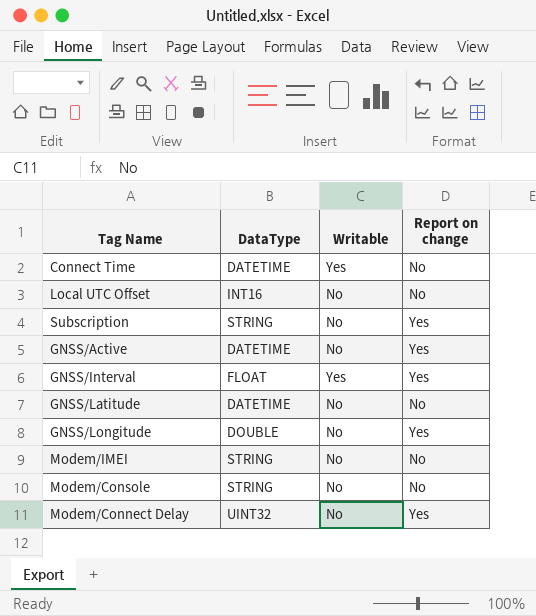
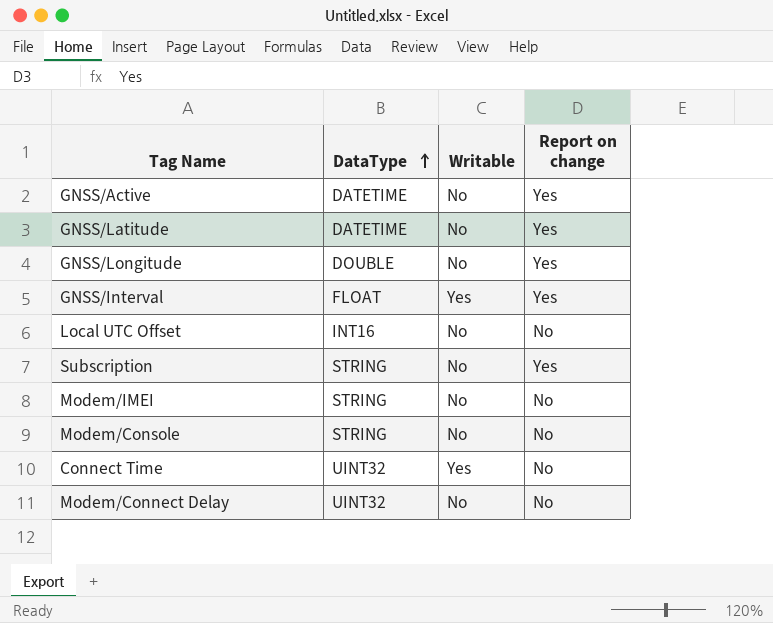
row order: none -> DataType ascending
GNSS/Latitude | Report on change: No -> Yes
Connect Time | DataType: DATETIME -> UINT32
Modem/Connect Delay | Report on change: Yes -> No

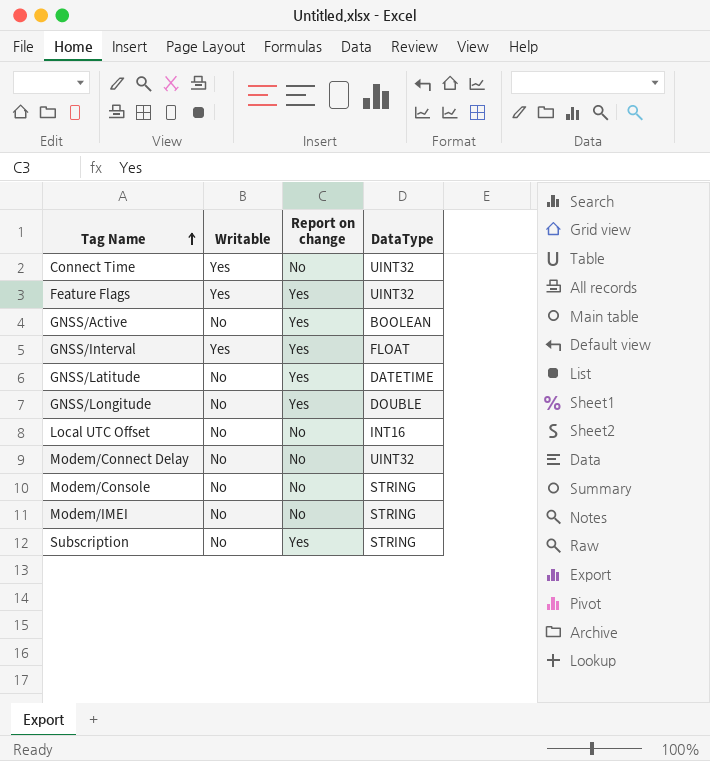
row order: DataType ascending -> Tag Name ascending
column DataType | position: 2 -> 4
row Feature Flags: none -> Yes | Yes | UINT32
GNSS/Active | DataType: DATETIME -> BOOLEAN

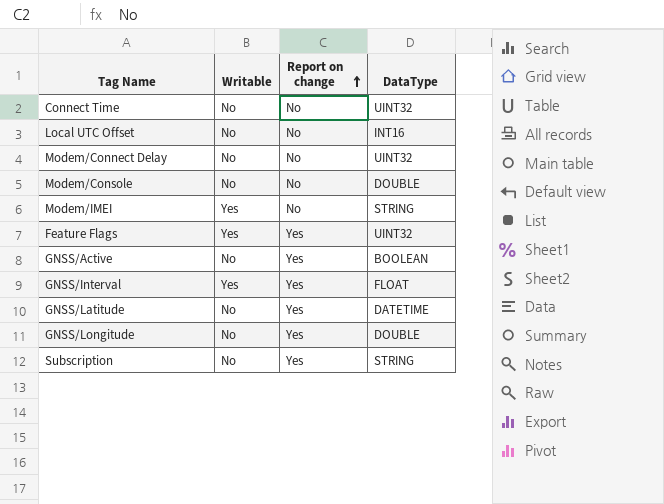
row order: Tag Name ascending -> Report on change ascending
Connect Time | Writable: Yes -> No
Modem/Console | DataType: STRING -> DOUBLE
Modem/IMEI | Writable: No -> Yes

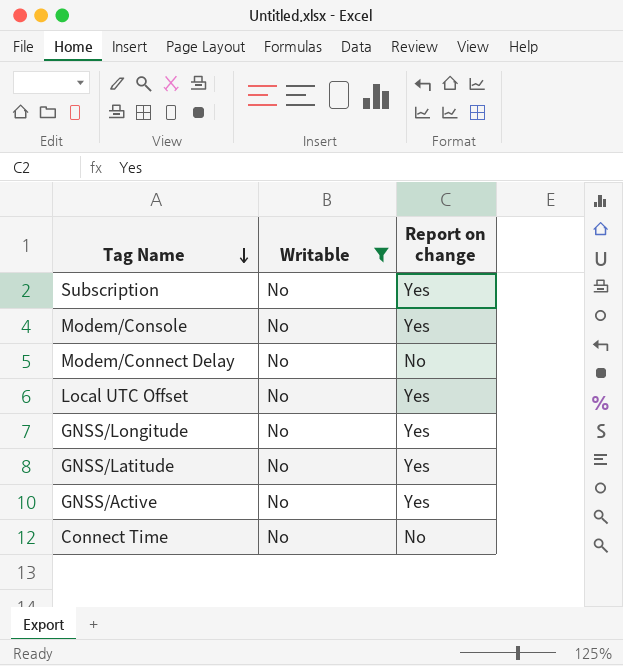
filter: none -> Writable = No
row order: Report on change ascending -> Tag Name descending
column DataType | position: 4 -> none
Modem/Console | Report on change: No -> Yes
Local UTC Offset | Report on change: No -> Yes

